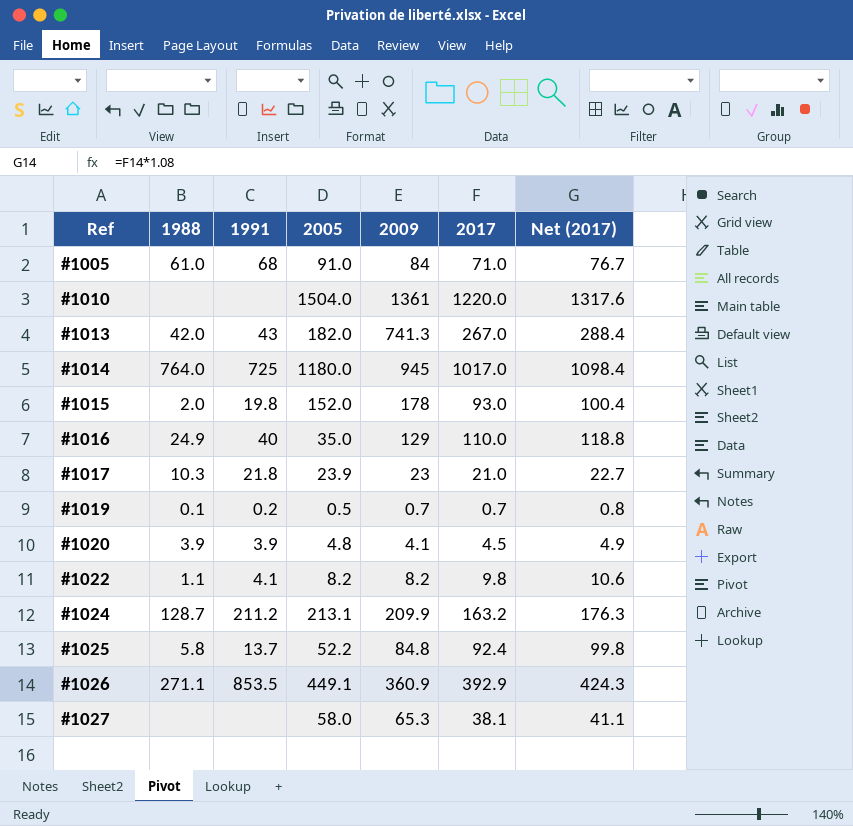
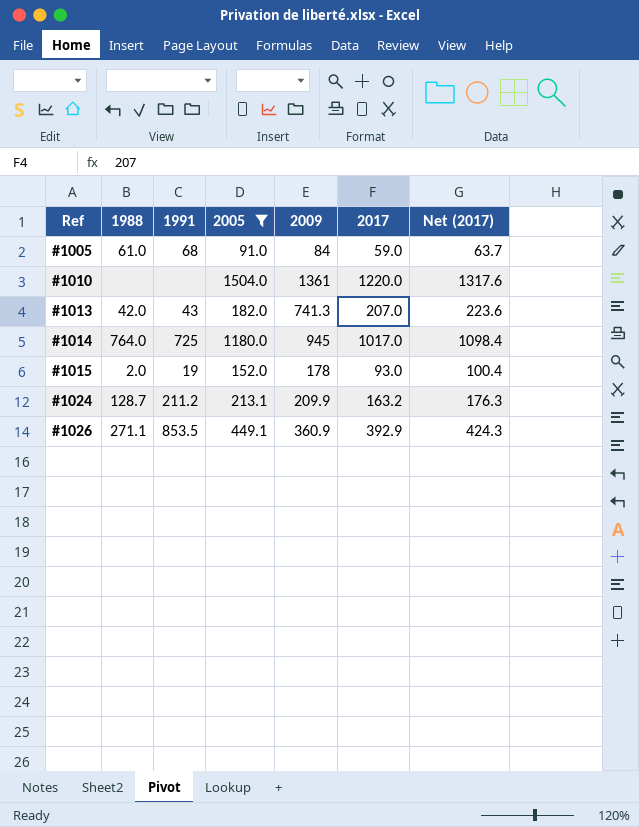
filter: none -> 2005 >= 91.0
#1005 | 2017: 71.0 -> 59.0
#1005 | Net (2017): 76.7 -> 63.7
#1013 | 2017: 267.0 -> 207.0
#1013 | Net (2017): 288.4 -> 223.6
#1015 | 1991: 19.8 -> 19

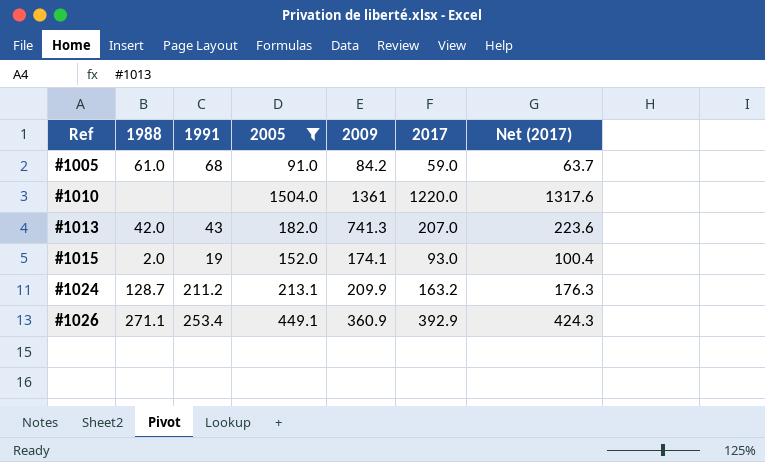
row #1014: 764.0 | 725 | 1180.0 | 945 | 1017.0 | 1098.4 -> none
#1005 | 2009: 84 -> 84.2
#1015 | 2009: 178 -> 174.1
#1026 | 1991: 853.5 -> 253.4

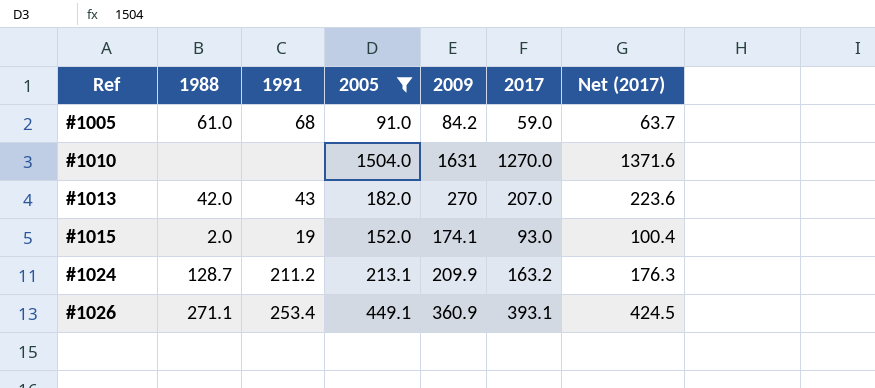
#1010 | 2009: 1361 -> 1631
#1010 | 2017: 1220.0 -> 1270.0
#1010 | Net (2017): 1317.6 -> 1371.6
#1013 | 2009: 741.3 -> 270
#1026 | 2017: 392.9 -> 393.1
#1026 | Net (2017): 424.3 -> 424.5

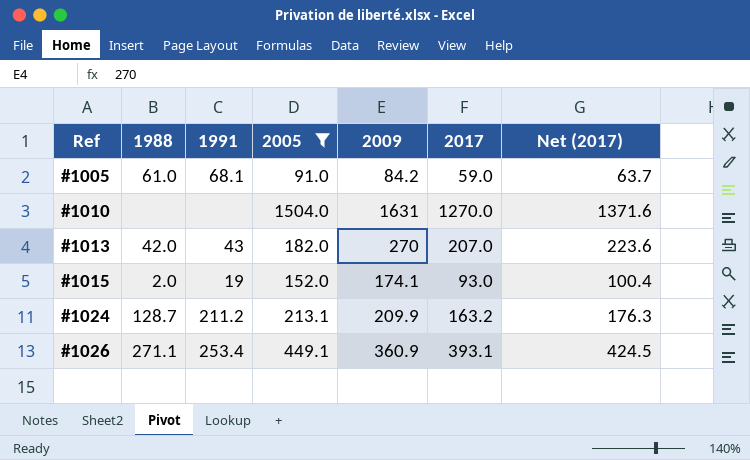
#1005 | 1991: 68 -> 68.1

